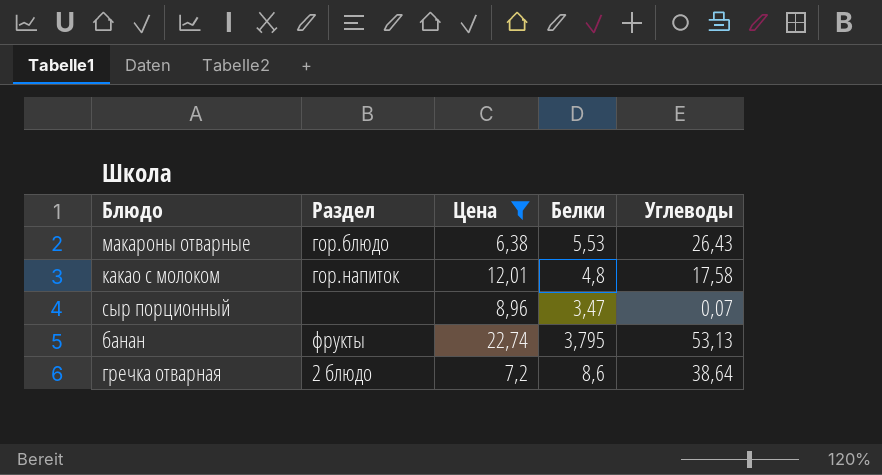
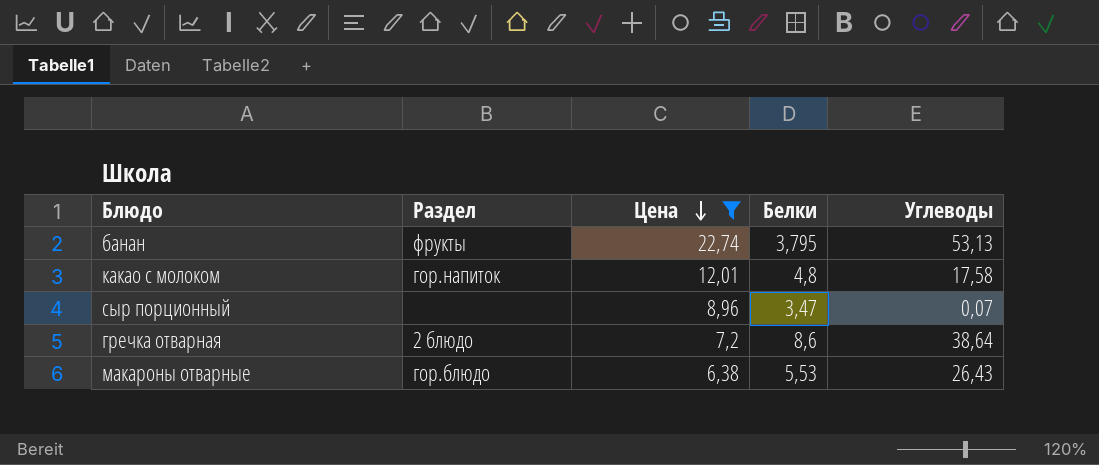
row order: none -> Цена descending

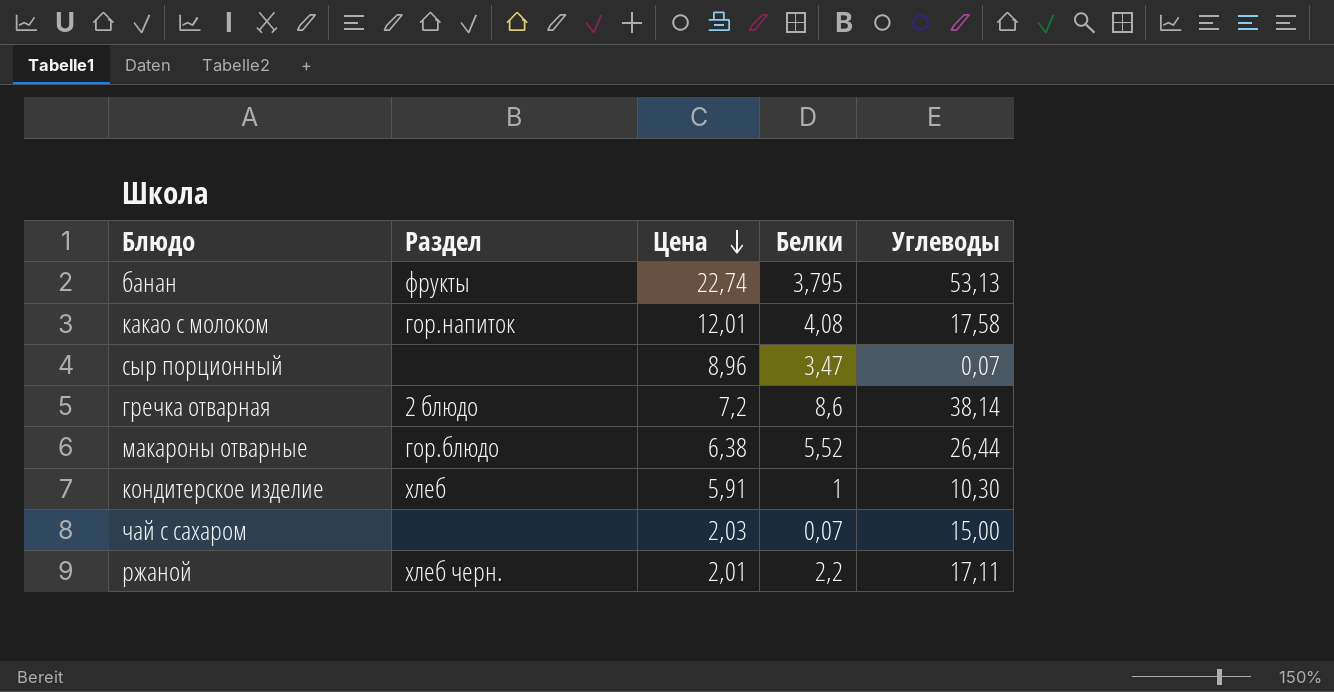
filter: Цена >= 6,38 -> none
какао с молоком | Белки: 4,8 -> 4,08
гречка отварная | Углеводы: 38,64 -> 38,14
макароны отварные | Белки: 5,53 -> 5,52
макароны отварные | Углеводы: 26,43 -> 26,44

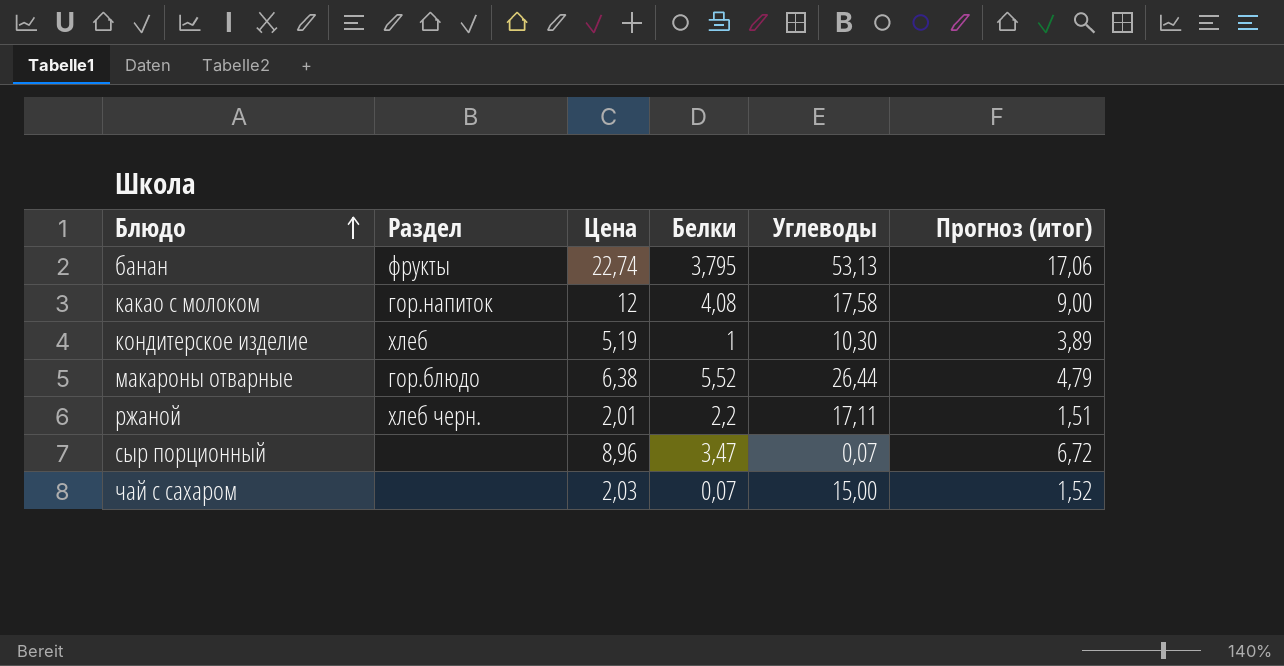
row order: Цена descending -> Блюдо ascending
column Прогноз (итог) | formula: none -> [Цена] * 0,75
row гречка отварная: 2 блюдо | 7,2 | 8,6 | 38,14 -> none
какао с молоком | Цена: 12,01 -> 12
кондитерское изделие | Цена: 5,91 -> 5,19

